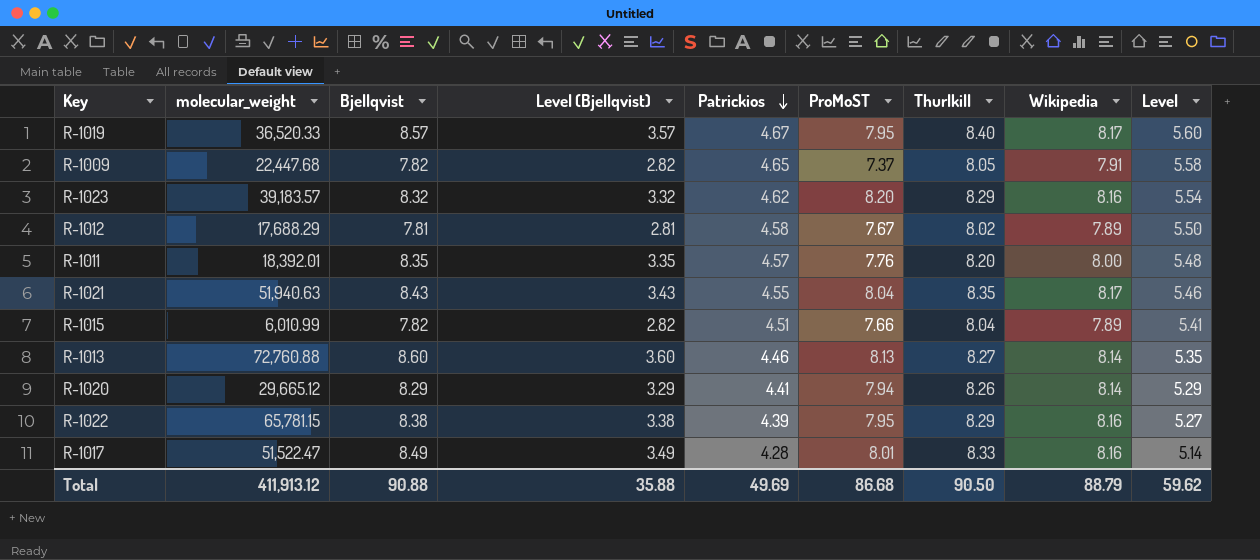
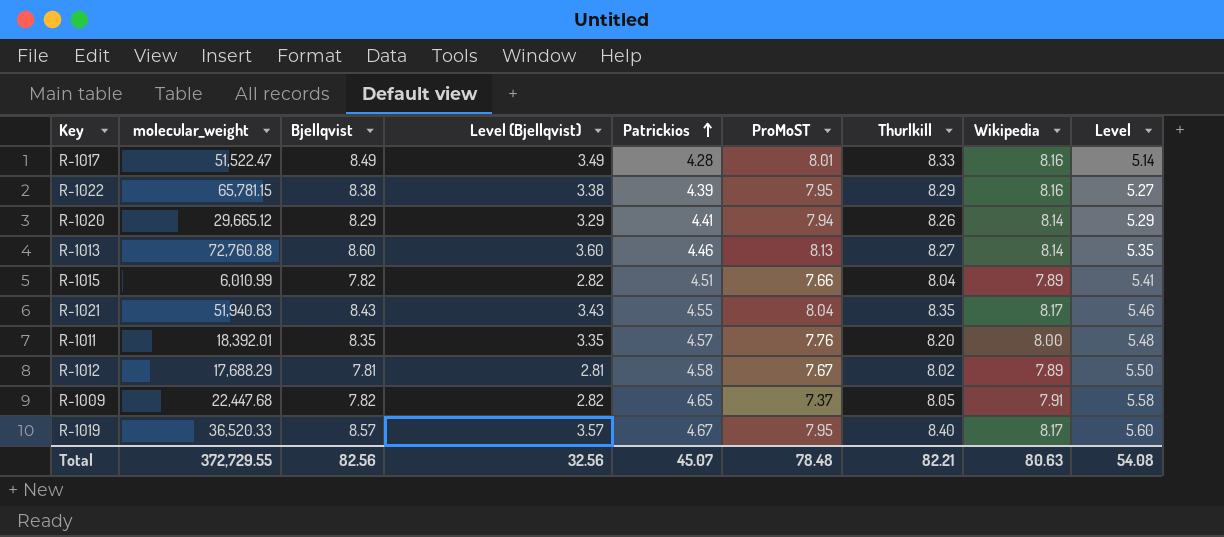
row order: Patrickios descending -> Patrickios ascending
row R-1023: 39,183.57 | 8.32 | 3.32 | 4.62 | 8.20 | 8.29 | 8.16 | 5.54 -> none
Total | molecular_weight: 411,913.12 -> 372,729.55
Total | Bjellqvist: 90.88 -> 82.56
Total | Level (Bjellqvist): 35.88 -> 32.56
Total | Patrickios: 49.69 -> 45.07
Total | ProMoST: 86.68 -> 78.48
Total | Thurlkill: 90.50 -> 82.21
Total | Wikipedia: 88.79 -> 80.63
Total | Level: 59.62 -> 54.08

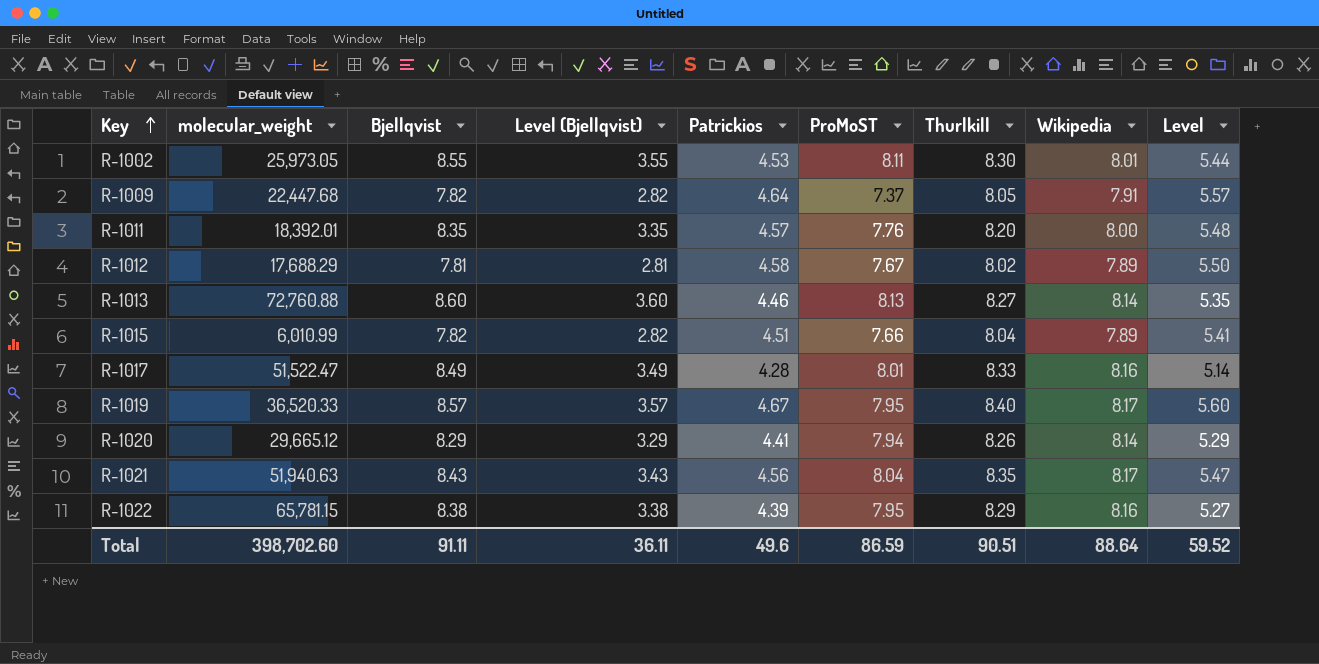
row order: Patrickios ascending -> Key ascending
row R-1002: none -> 25,973.05 | 8.55 | 3.55 | 4.53 | 8.11 | 8.30 | 8.01 | 5.44
R-1009 | Patrickios: 4.65 -> 4.64
R-1009 | Level: 5.58 -> 5.57
R-1021 | Patrickios: 4.55 -> 4.56
R-1021 | Level: 5.46 -> 5.47
Total | molecular_weight: 372,729.55 -> 398,702.60
Total | Bjellqvist: 82.56 -> 91.11
Total | Level (Bjellqvist): 32.56 -> 36.11
Total | Patrickios: 45.07 -> 49.6
Total | ProMoST: 78.48 -> 86.59
Total | Thurlkill: 82.21 -> 90.51
Total | Wikipedia: 80.63 -> 88.64
Total | Level: 54.08 -> 59.52

